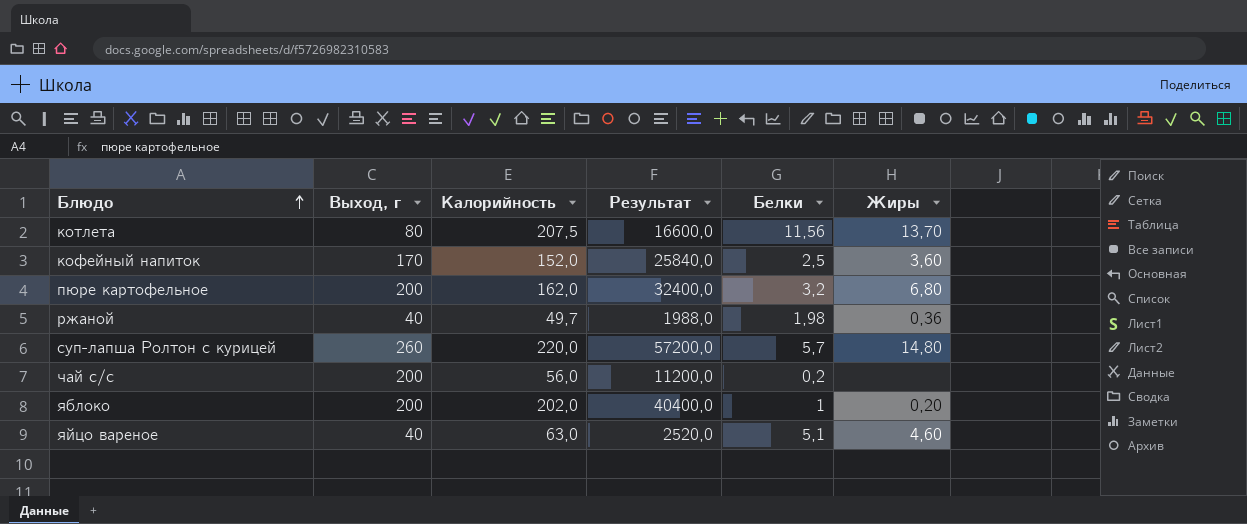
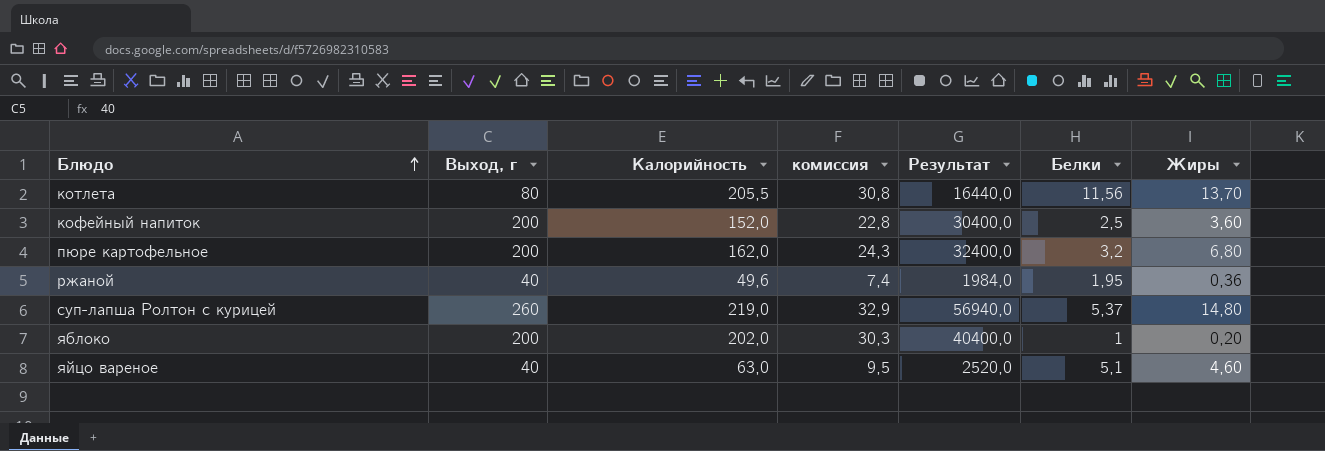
column комиссия | formula: none -> [Калорийность] * 0,15
row чай с/с: 200 | 56,0 | 11200,0 | 0,2 | none -> none
котлета | Калорийность: 207,5 -> 205,5
котлета | Результат: 16600,0 -> 16440,0
кофейный напиток | Выход, г: 170 -> 200
кофейный напиток | Результат: 25840,0 -> 30400,0
ржаной | Калорийность: 49,7 -> 49,6
ржаной | Результат: 1988,0 -> 1984,0
ржаной | Белки: 1,98 -> 1,95
суп-лапша Ролтон с курицей | Калорийность: 220,0 -> 219,0
суп-лапша Ролтон с курицей | Результат: 57200,0 -> 56940,0
суп-лапша Ролтон с курицей | Белки: 5,7 -> 5,37

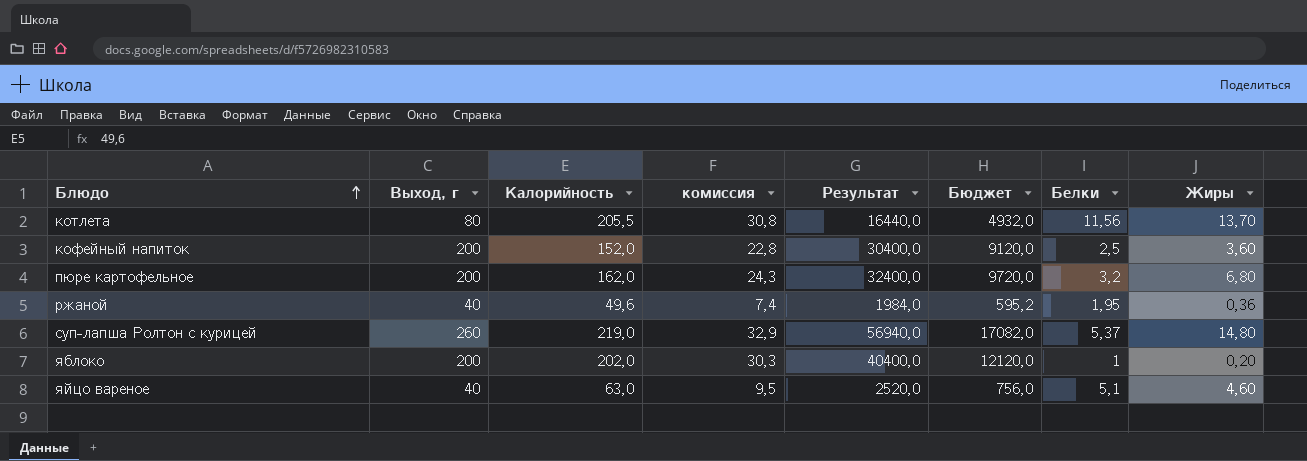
column Бюджет | formula: none -> [Результат] * 0,3

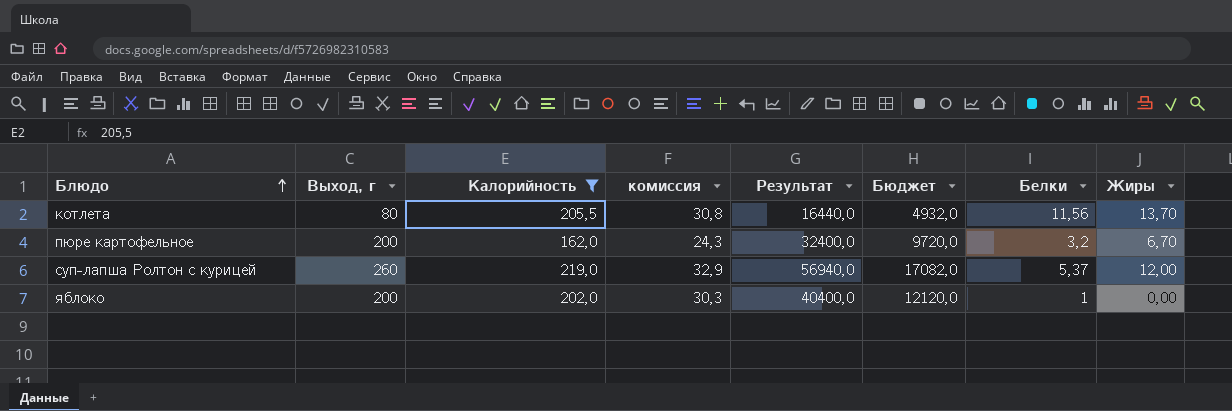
filter: none -> Калорийность >= 162,0
пюре картофельное | Жиры: 6,80 -> 6,70
суп-лапша Ролтон с курицей | Жиры: 14,80 -> 12,00
яблоко | Жиры: 0,20 -> 0,00

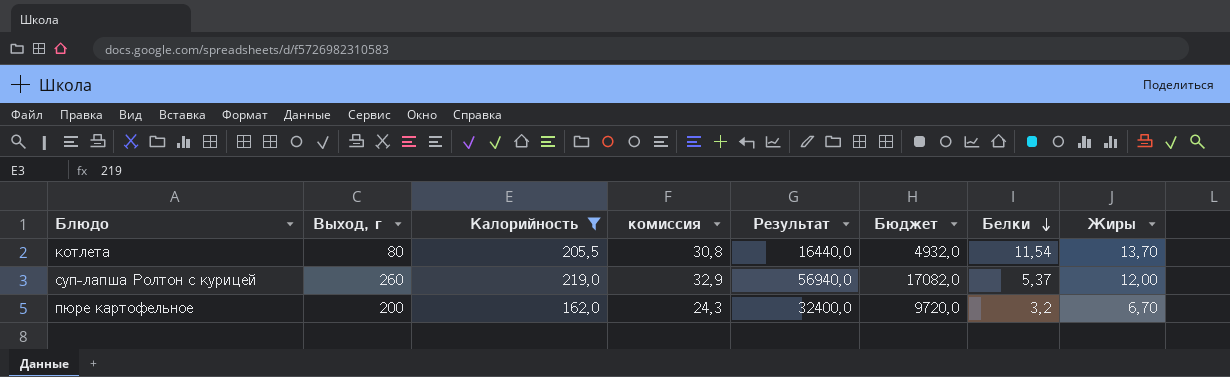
row order: Блюдо ascending -> Белки descending
row яблоко: 200 | 202,0 | 30,3 | 40400,0 | 12120,0 | 1 | 0,00 -> none
котлета | Белки: 11,56 -> 11,54

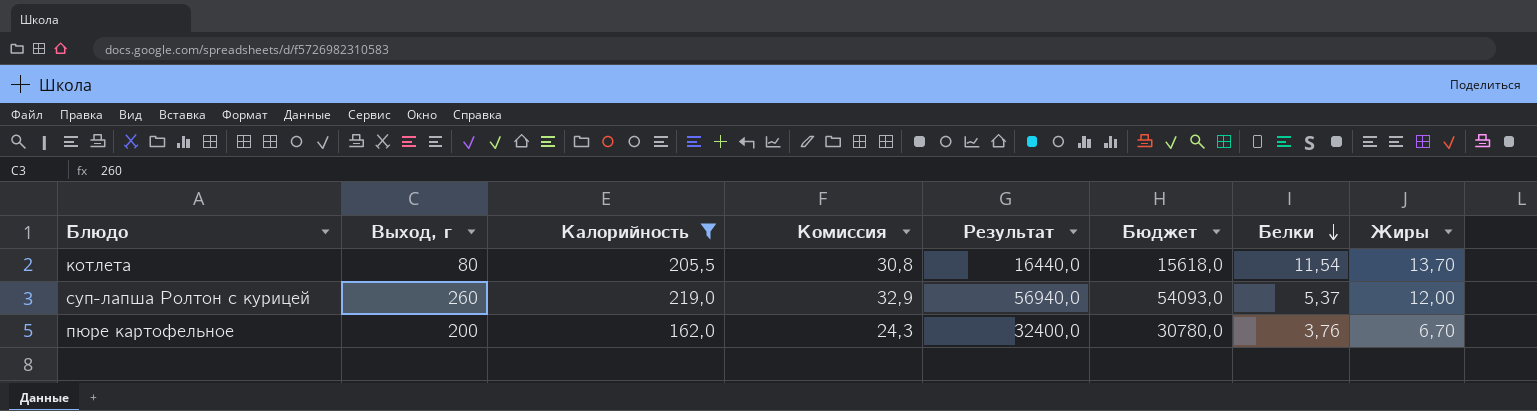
column name: комиссия -> Комиссия
column Бюджет | formula: [Результат] * 0,3 -> [Результат] * 0,95
пюре картофельное | Белки: 3,2 -> 3,76

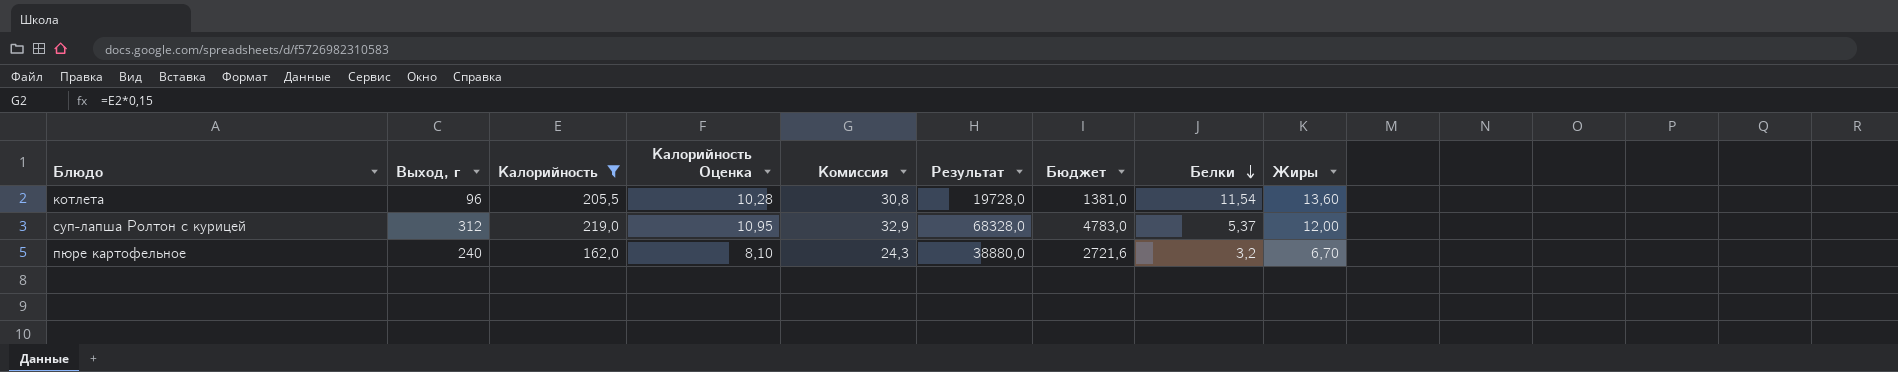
column Калорийность Оценка | formula: none -> [Калорийность] * 0,05
column Бюджет | formula: [Результат] * 0,95 -> [Результат] * 0,07
котлета | Выход, г: 80 -> 96
котлета | Результат: 16440,0 -> 19728,0
котлета | Жиры: 13,70 -> 13,60
суп-лапша Ролтон с курицей | Выход, г: 260 -> 312
суп-лапша Ролтон с курицей | Результат: 56940,0 -> 68328,0
пюре картофельное | Выход, г: 200 -> 240
пюре картофельное | Результат: 32400,0 -> 38880,0
пюре картофельное | Белки: 3,76 -> 3,2

